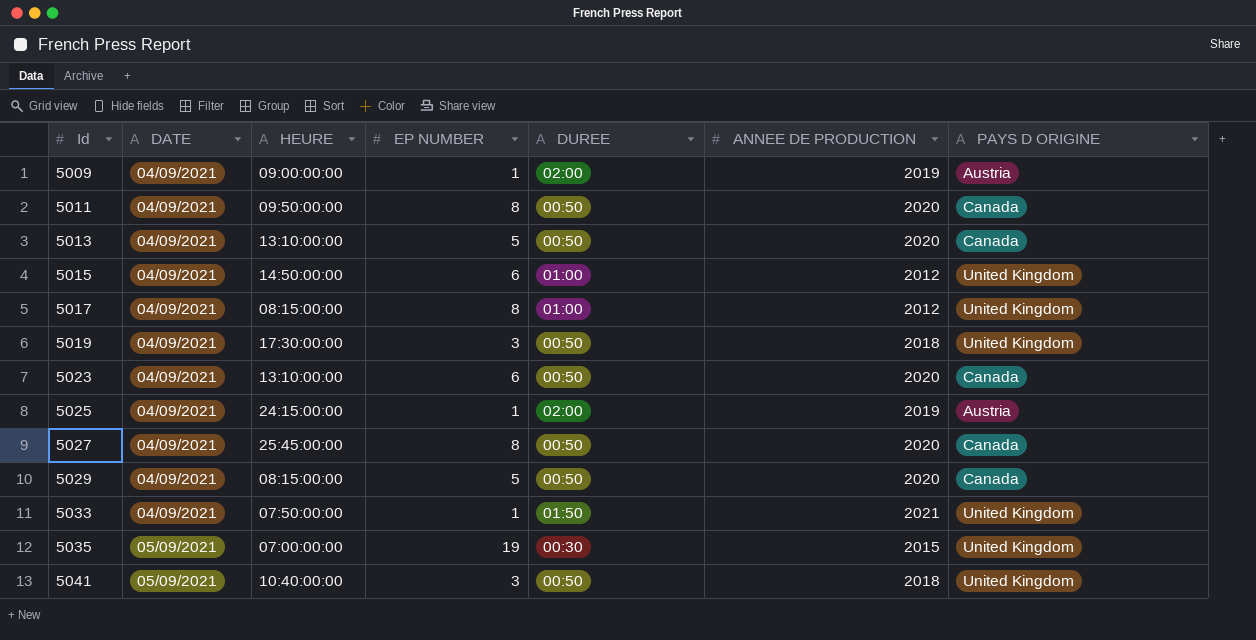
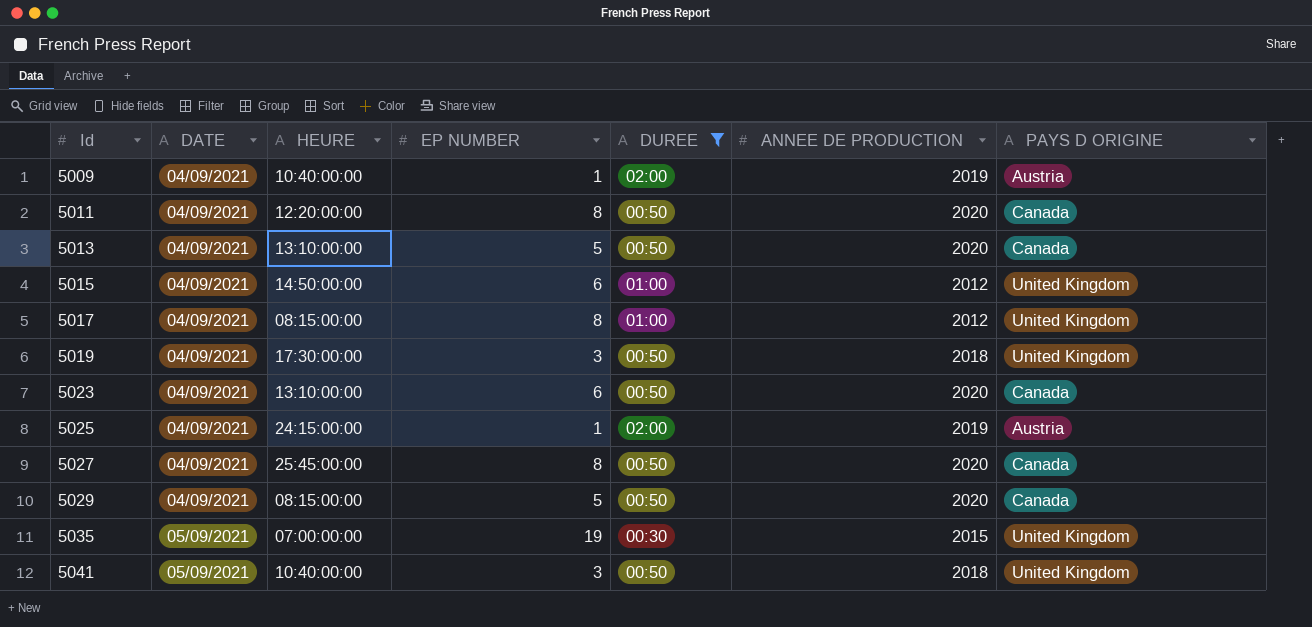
filter: none -> DUREE != 01:50
5009 | HEURE: 09:00:00:00 -> 10:40:00:00
5011 | HEURE: 09:50:00:00 -> 12:20:00:00

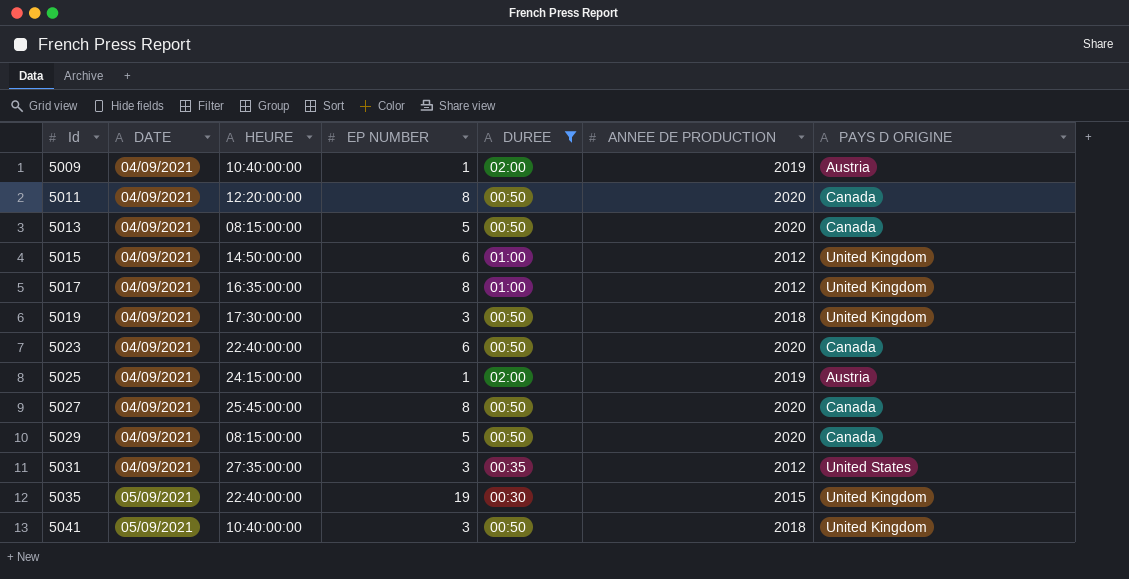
5013 | HEURE: 13:10:00:00 -> 08:15:00:00
5017 | HEURE: 08:15:00:00 -> 16:35:00:00
5023 | HEURE: 13:10:00:00 -> 22:40:00:00
row 5031: none -> 04/09/2021 | 27:35:00:00 | 3 | 00:35 | 2012 | United States
5035 | HEURE: 07:00:00:00 -> 22:40:00:00

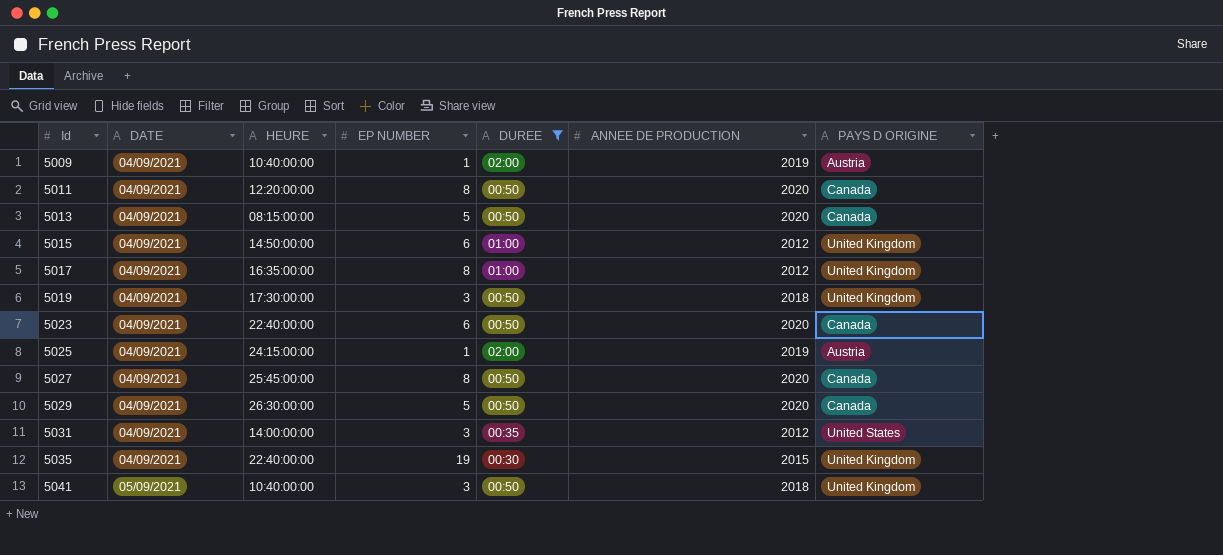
5029 | HEURE: 08:15:00:00 -> 26:30:00:00
5031 | HEURE: 27:35:00:00 -> 14:00:00:00
5035 | DATE: 05/09/2021 -> 04/09/2021

